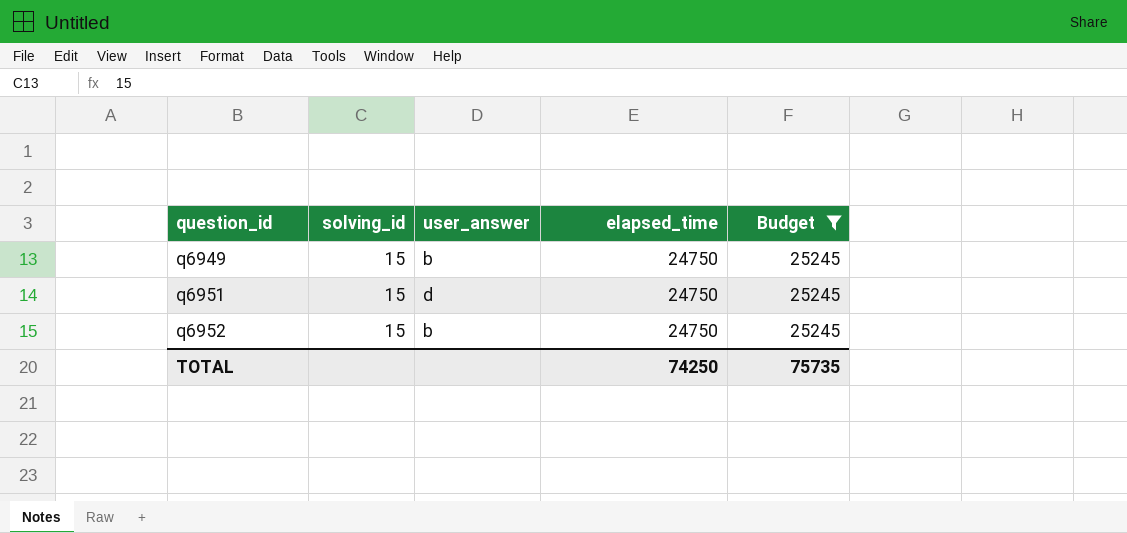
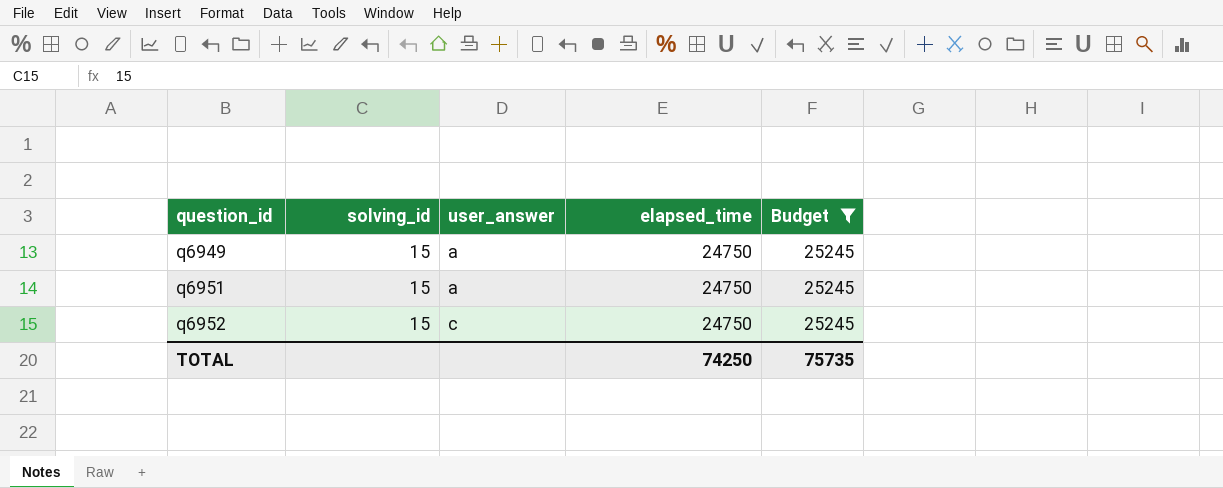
q6949 | user_answer: b -> a
q6951 | user_answer: d -> a
q6952 | user_answer: b -> c

